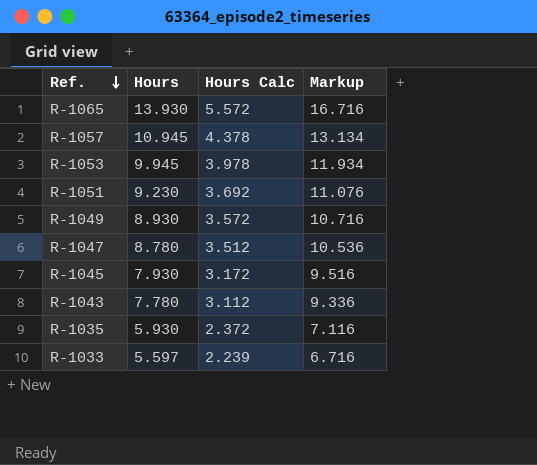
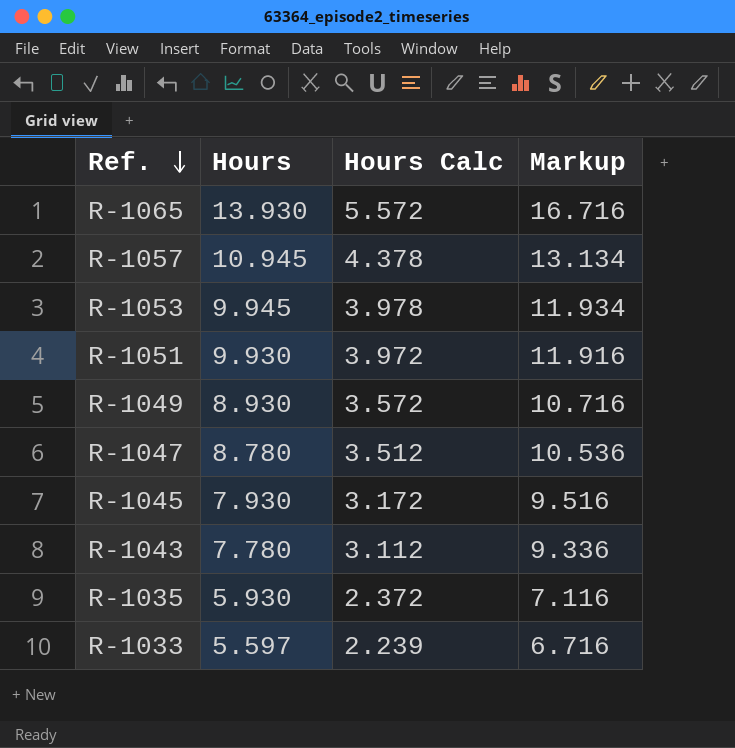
R-1051 | Hours: 9.230 -> 9.930
R-1051 | Hours Calc: 3.692 -> 3.972
R-1051 | Markup: 11.076 -> 11.916

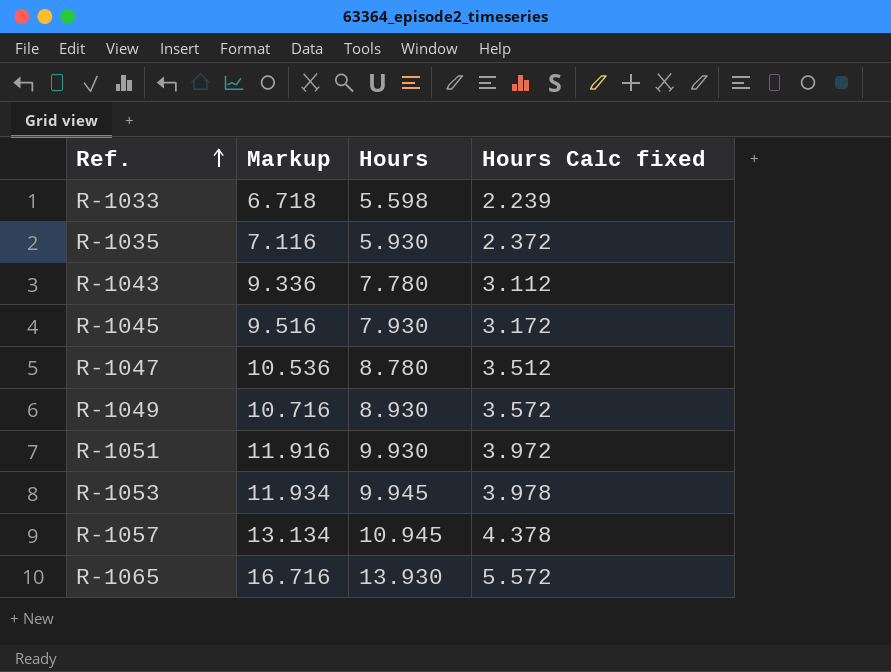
row order: Ref. descending -> Ref. ascending
column Markup | position: 4 -> 2
column name: Hours Calc -> Hours Calc fixed
R-1033 | Markup: 6.716 -> 6.718
R-1033 | Hours: 5.597 -> 5.598

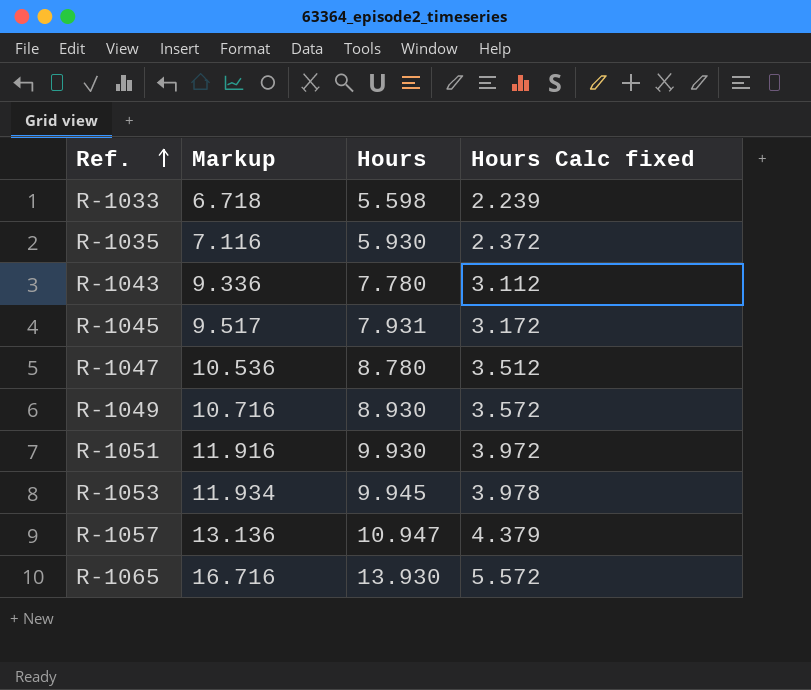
R-1045 | Markup: 9.516 -> 9.517
R-1045 | Hours: 7.930 -> 7.931
R-1057 | Markup: 13.134 -> 13.136
R-1057 | Hours: 10.945 -> 10.947
R-1057 | Hours Calc fixed: 4.378 -> 4.379

